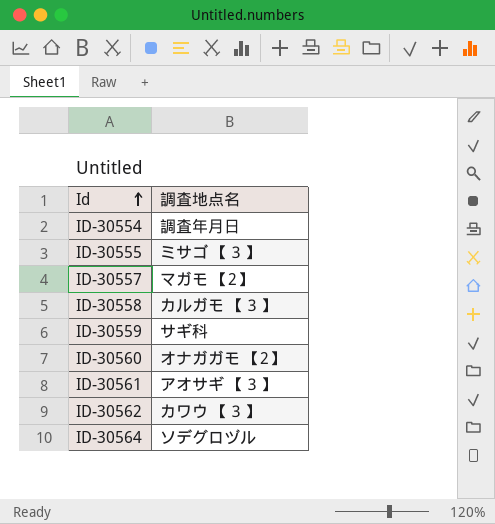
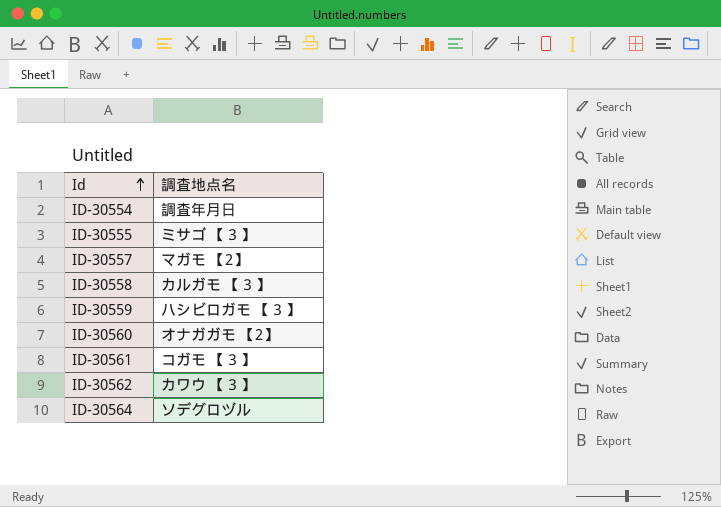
ID-30559 | 調査地点名: サギ科 -> ハシビロガモ 【３】
ID-30561 | 調査地点名: アオサギ 【３】 -> コガモ 【３】

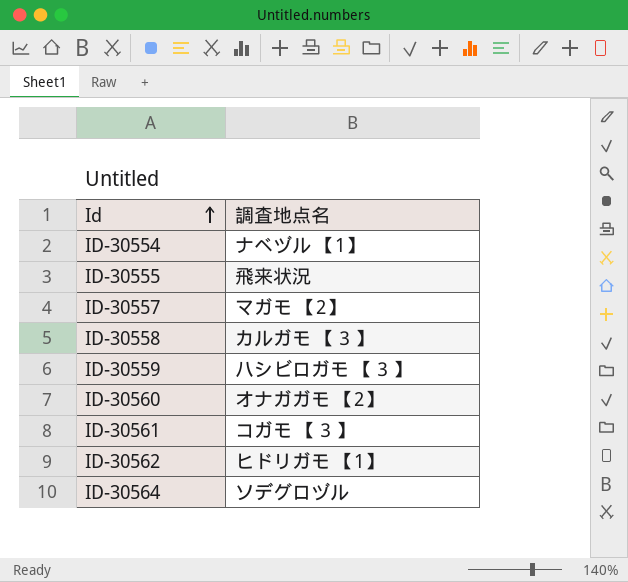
ID-30554 | 調査地点名: 調査年月日 -> ナベヅル 【1】
ID-30555 | 調査地点名: ミサゴ 【３】 -> 飛来状況
ID-30562 | 調査地点名: カワウ 【３】 -> ヒドリガモ 【1】

